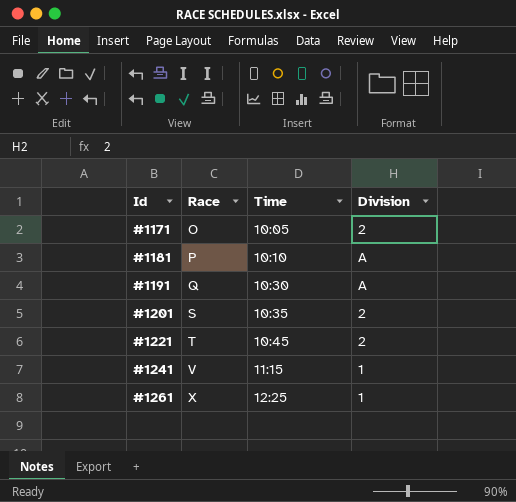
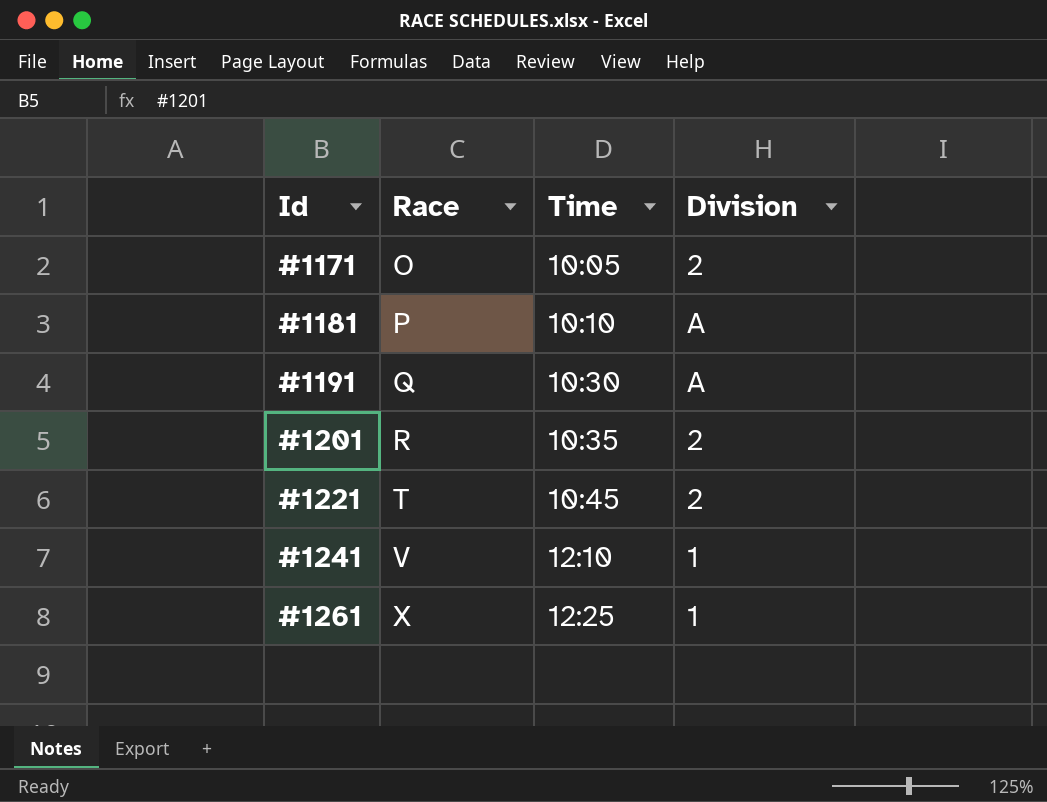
#1201 | Race: S -> R
#1241 | Time: 11:15 -> 12:10

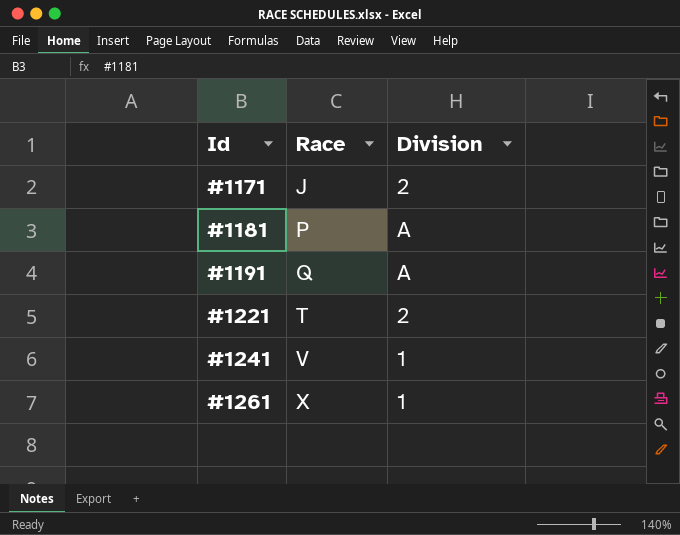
column Time | position: 3 -> none
row #1201: R | 10:35 | 2 -> none
#1171 | Race: O -> J

